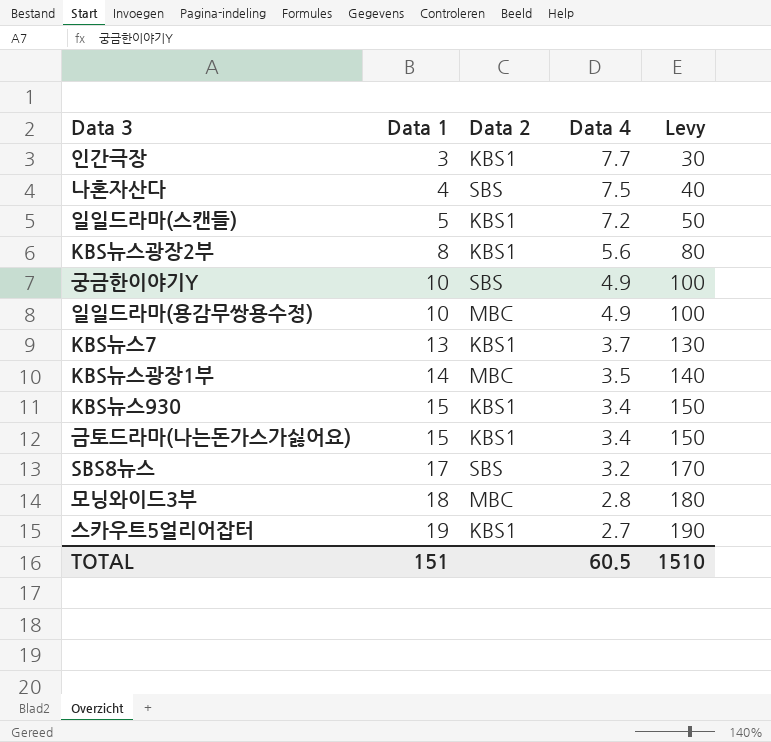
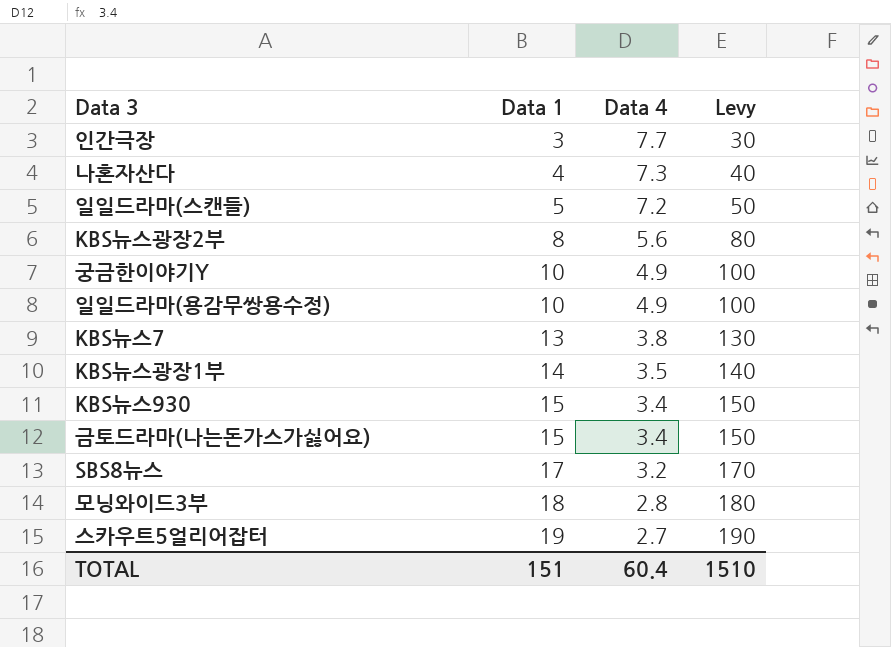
column Data 2 | position: 3 -> none
나혼자산다 | Data 4: 7.5 -> 7.3
KBS뉴스7 | Data 4: 3.7 -> 3.8
TOTAL | Data 4: 60.5 -> 60.4

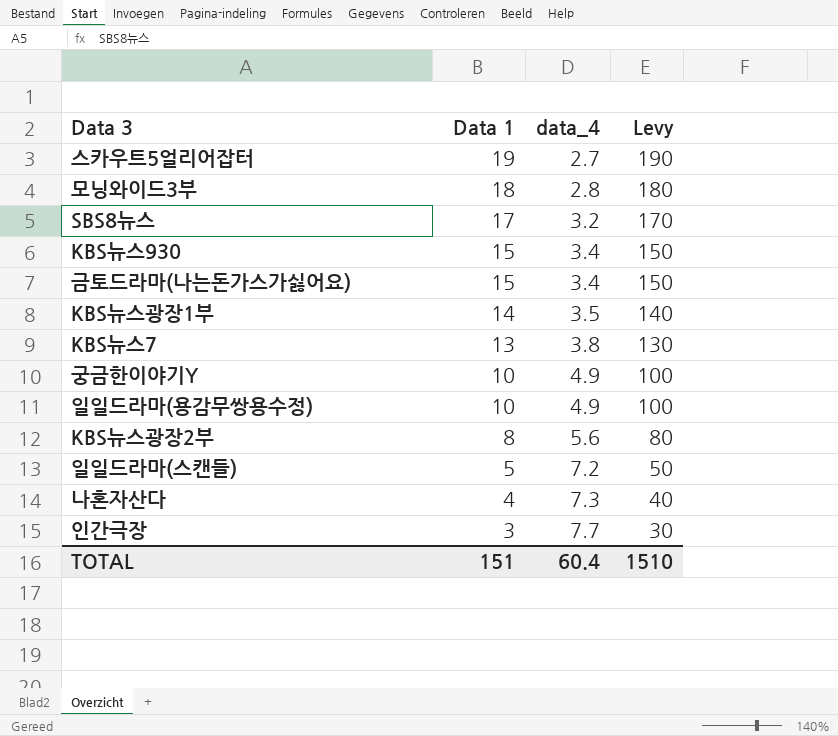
row order: Data 1 ascending -> Data 1 descending
column name: Data 4 -> data_4

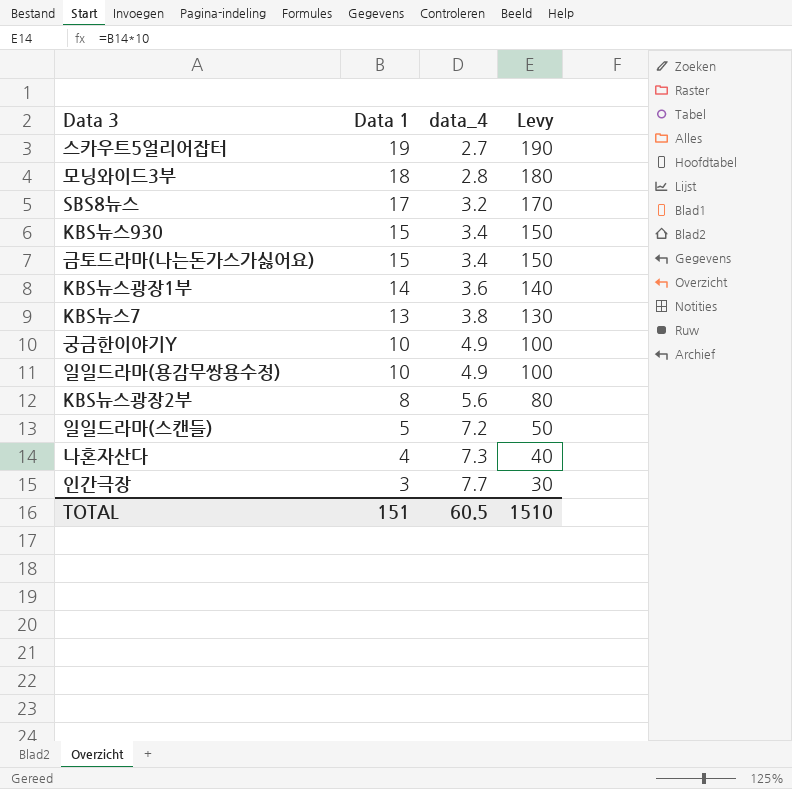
KBS뉴스광장1부 | data_4: 3.5 -> 3.6
TOTAL | data_4: 60.4 -> 60.5

